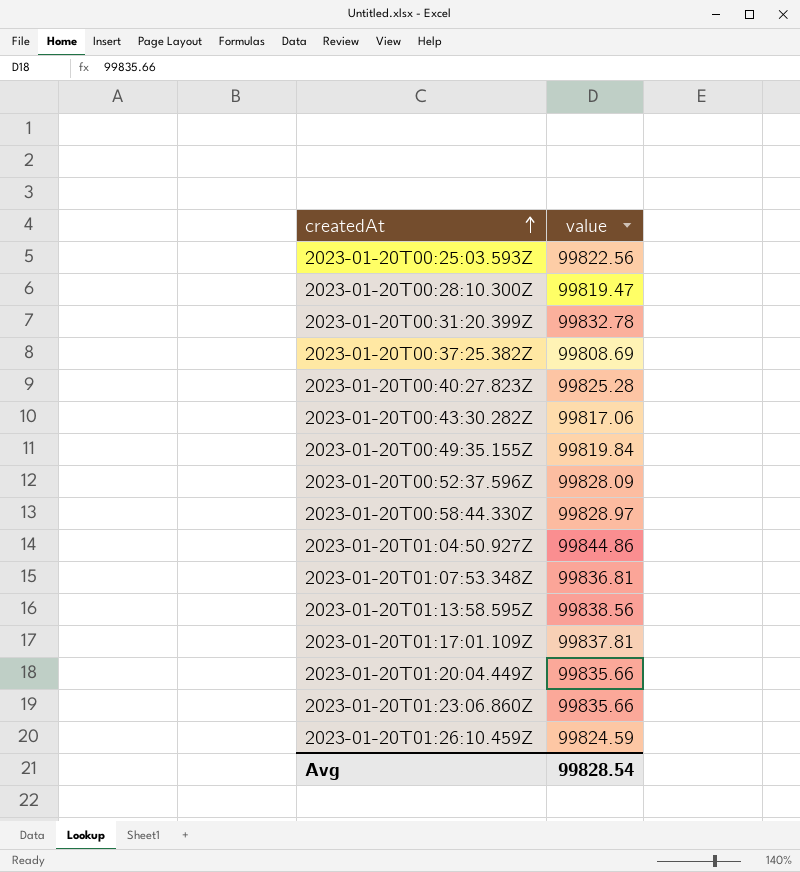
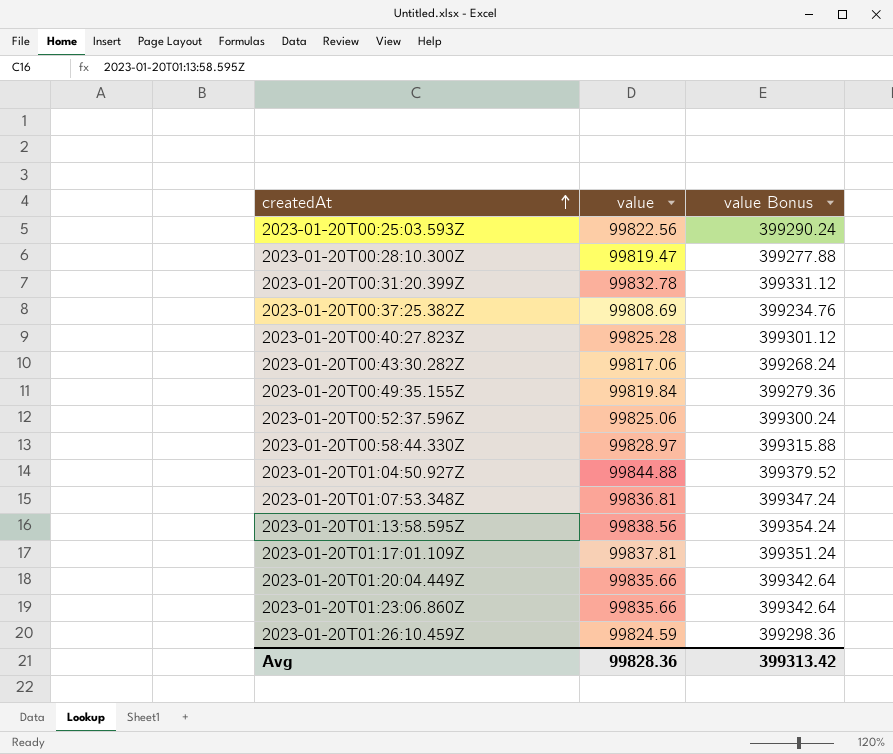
column value Bonus | formula: none -> [value] * 4
2023-01-20T00:52:37.596Z | value: 99828.09 -> 99825.06
2023-01-20T01:04:50.927Z | value: 99844.86 -> 99844.88
Avg | value: 99828.54 -> 99828.36

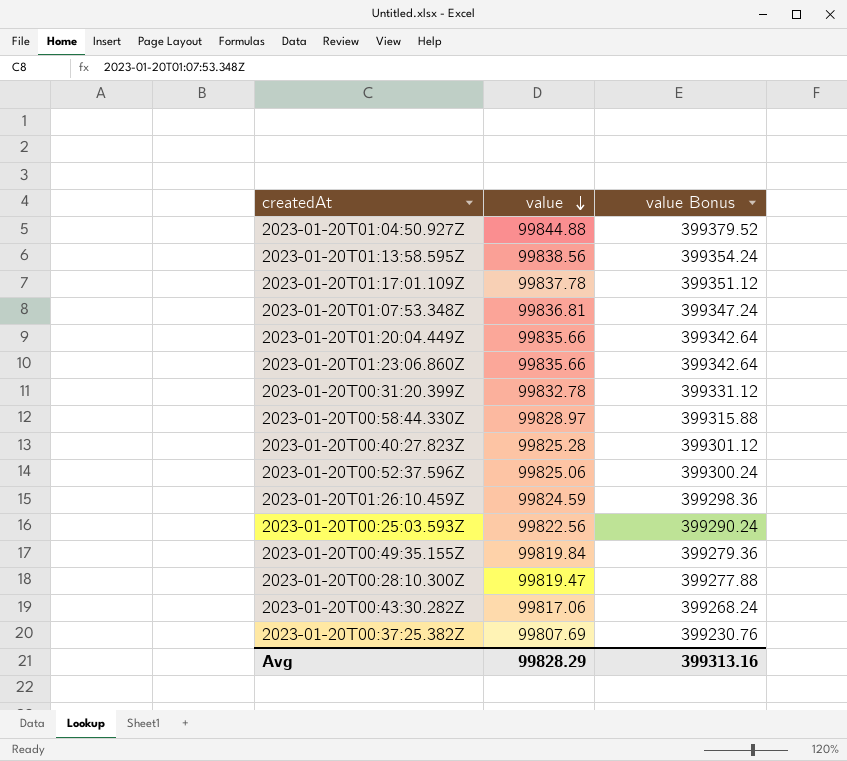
row order: createdAt ascending -> value descending
2023-01-20T01:17:01.109Z | value: 99837.81 -> 99837.78
2023-01-20T01:17:01.109Z | value Bonus: 399351.24 -> 399351.12
2023-01-20T00:37:25.382Z | value: 99808.69 -> 99807.69
2023-01-20T00:37:25.382Z | value Bonus: 399234.76 -> 399230.76
Avg | value: 99828.36 -> 99828.29
Avg | value Bonus: 399313.42 -> 399313.16

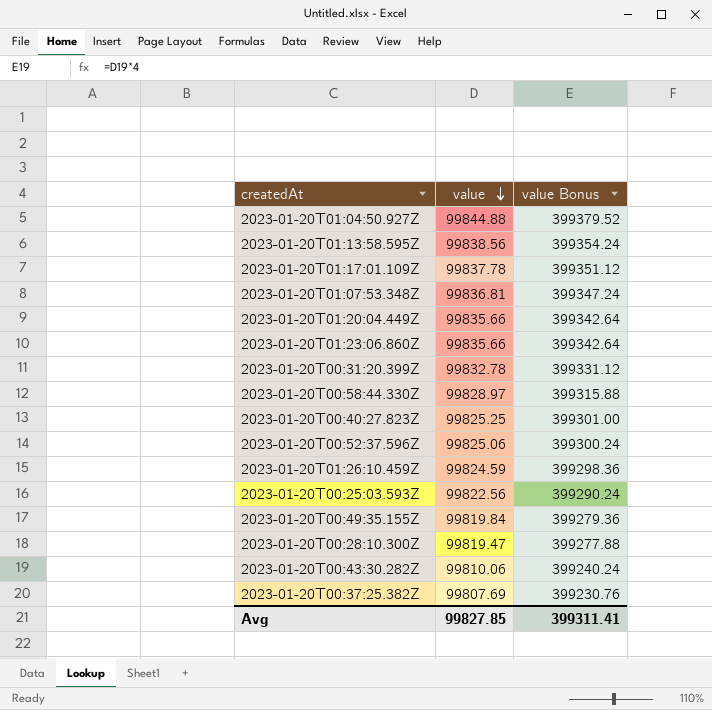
2023-01-20T00:40:27.823Z | value: 99825.28 -> 99825.25
2023-01-20T00:40:27.823Z | value Bonus: 399301.12 -> 399301.00
2023-01-20T00:43:30.282Z | value: 99817.06 -> 99810.06
2023-01-20T00:43:30.282Z | value Bonus: 399268.24 -> 399240.24
Avg | value: 99828.29 -> 99827.85
Avg | value Bonus: 399313.16 -> 399311.41

